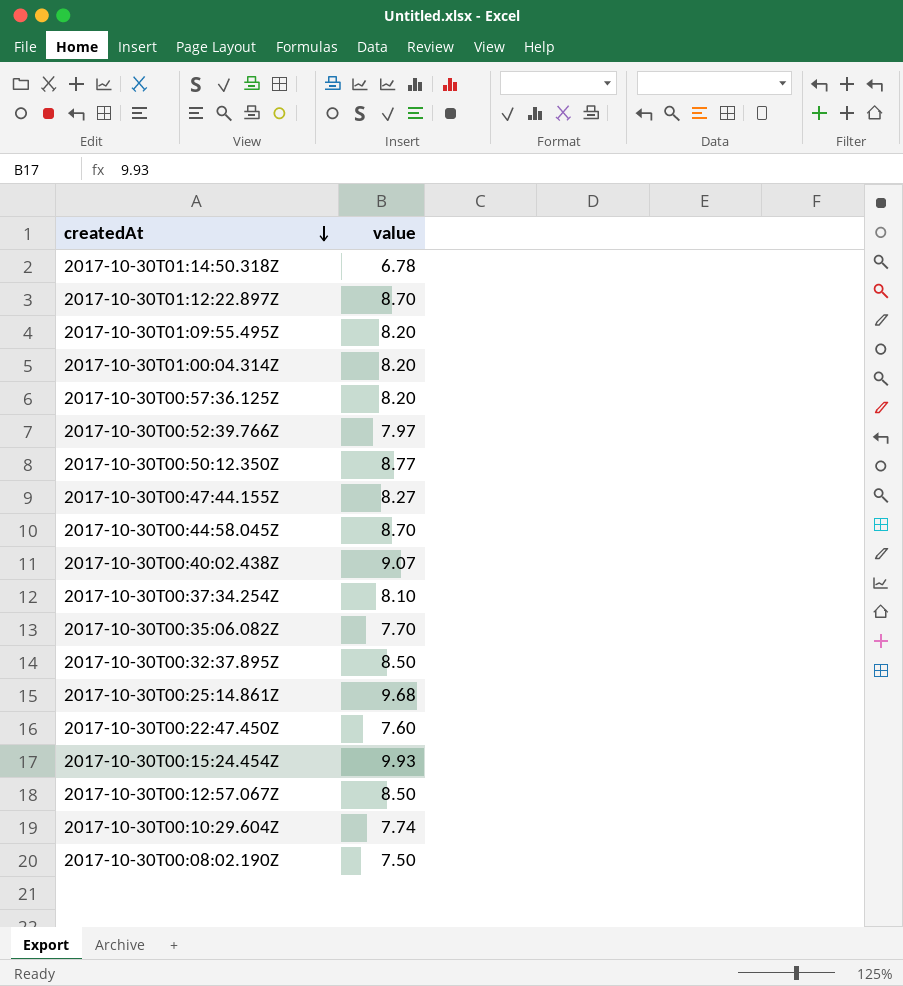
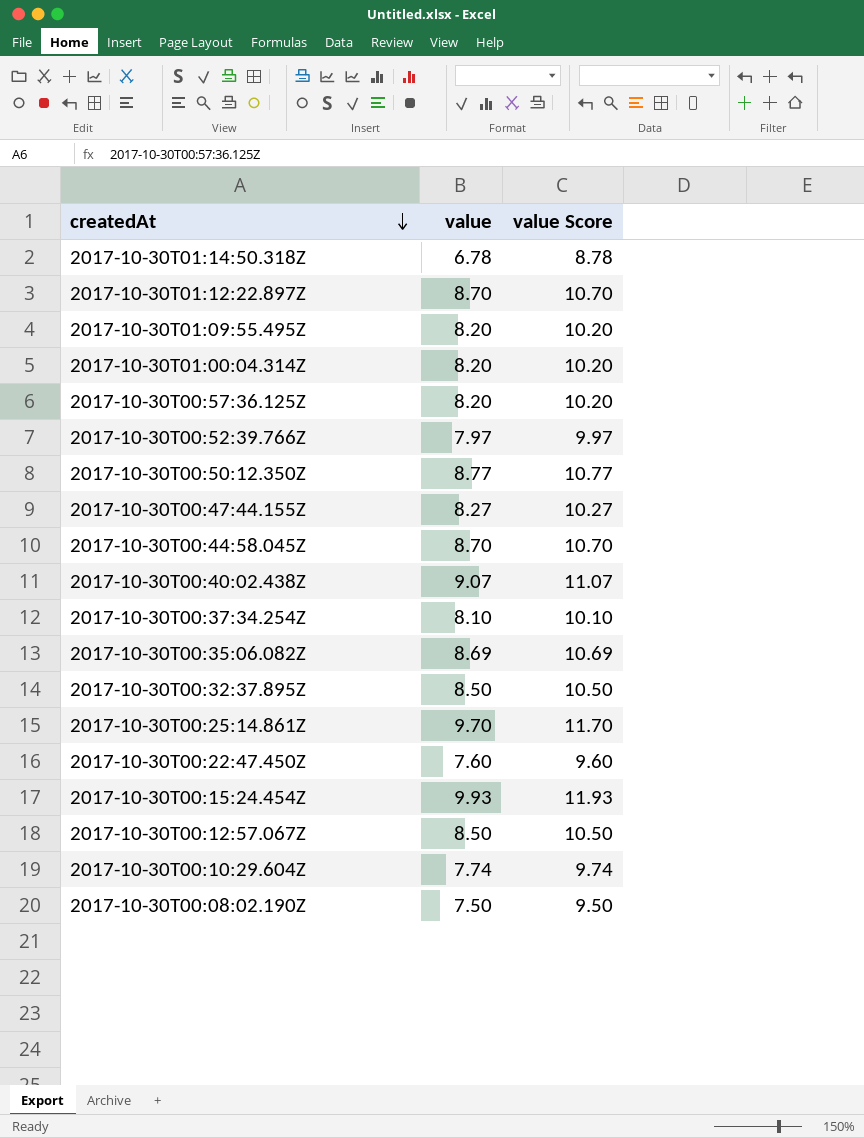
column value Score | formula: none -> [value] + 2
2017-10-30T00:35:06.082Z | value: 7.70 -> 8.69
2017-10-30T00:25:14.861Z | value: 9.68 -> 9.70

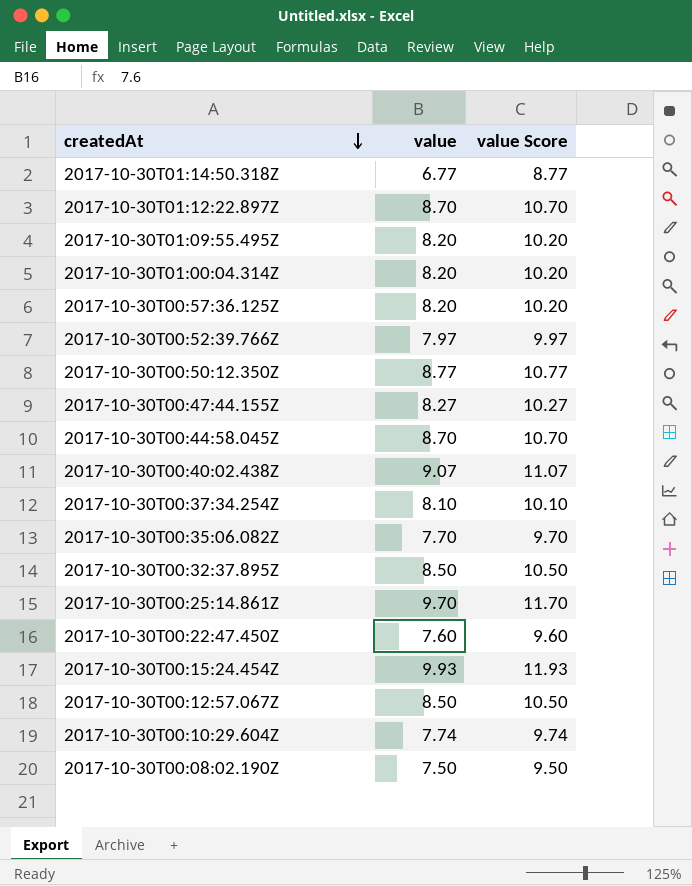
2017-10-30T01:14:50.318Z | value: 6.78 -> 6.77
2017-10-30T01:14:50.318Z | value Score: 8.78 -> 8.77
2017-10-30T00:35:06.082Z | value: 8.69 -> 7.70
2017-10-30T00:35:06.082Z | value Score: 10.69 -> 9.70

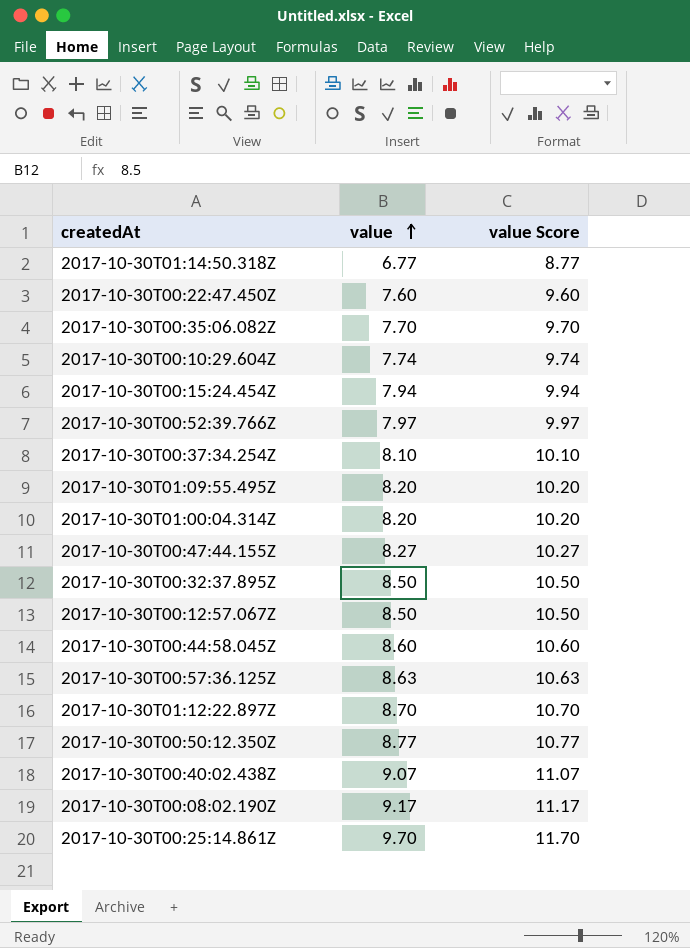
row order: createdAt descending -> value ascending
2017-10-30T00:15:24.454Z | value: 9.93 -> 7.94
2017-10-30T00:15:24.454Z | value Score: 11.93 -> 9.94
2017-10-30T00:44:58.045Z | value: 8.70 -> 8.60
2017-10-30T00:44:58.045Z | value Score: 10.70 -> 10.60
2017-10-30T00:57:36.125Z | value: 8.20 -> 8.63
2017-10-30T00:57:36.125Z | value Score: 10.20 -> 10.63
2017-10-30T00:08:02.190Z | value: 7.50 -> 9.17
2017-10-30T00:08:02.190Z | value Score: 9.50 -> 11.17

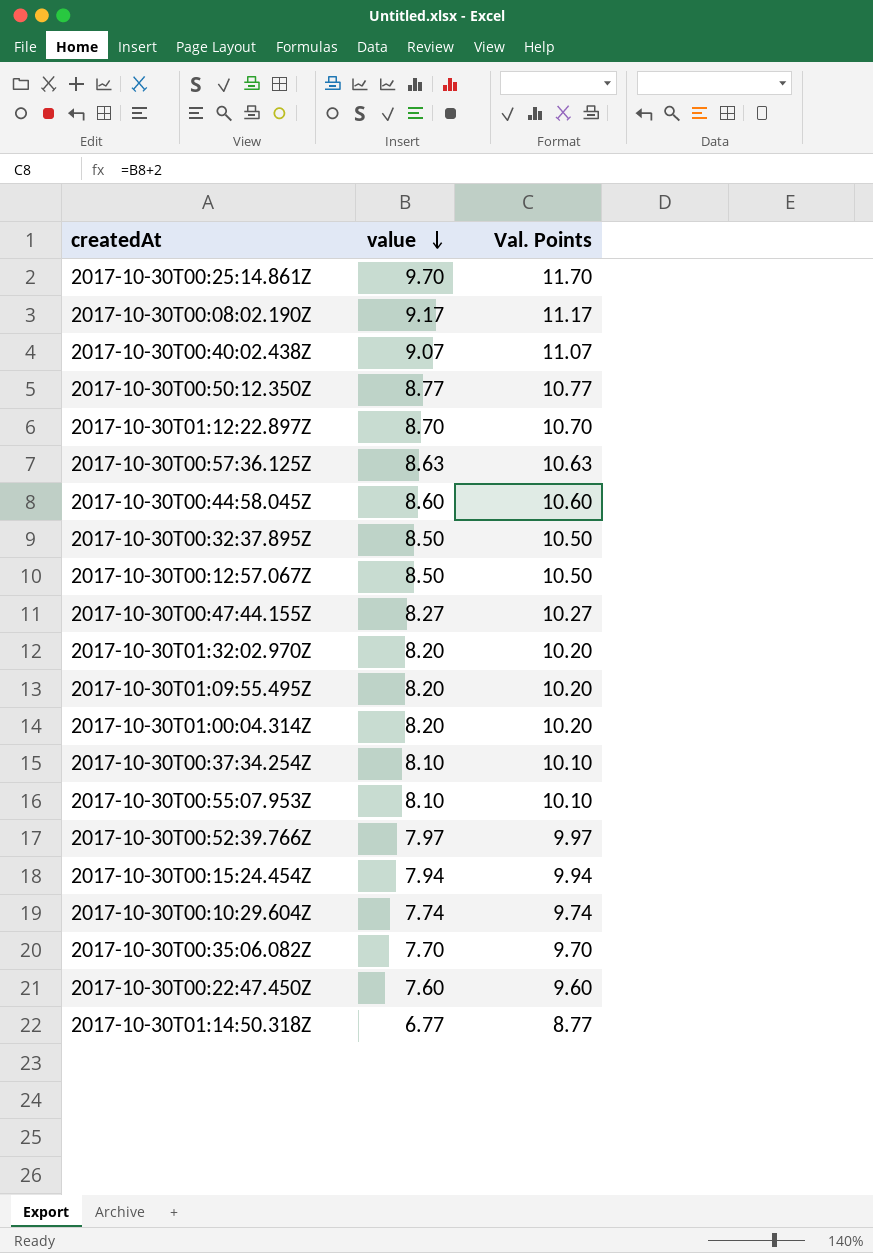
row order: value ascending -> value descending
column name: value Score -> Val. Points
row 2017-10-30T01:32:02.970Z: none -> 8.20 | 10.20
row 2017-10-30T00:55:07.953Z: none -> 8.10 | 10.10

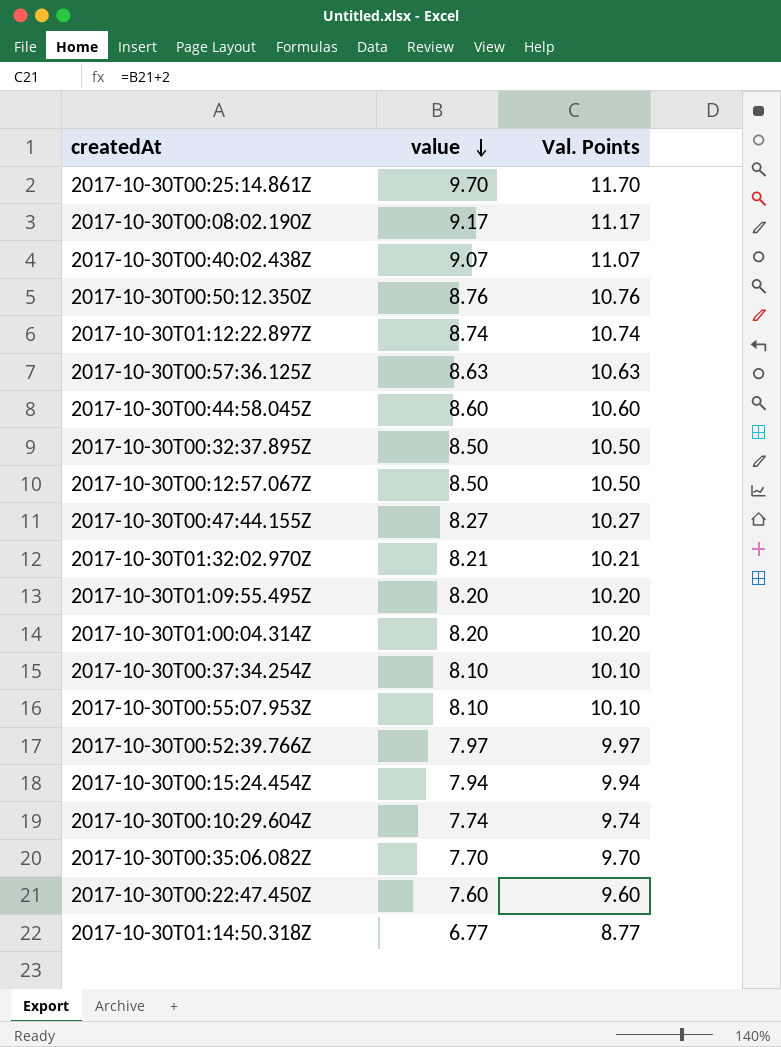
2017-10-30T00:50:12.350Z | value: 8.77 -> 8.76
2017-10-30T00:50:12.350Z | Val. Points: 10.77 -> 10.76
2017-10-30T01:12:22.897Z | value: 8.70 -> 8.74
2017-10-30T01:12:22.897Z | Val. Points: 10.70 -> 10.74
2017-10-30T01:32:02.970Z | value: 8.20 -> 8.21
2017-10-30T01:32:02.970Z | Val. Points: 10.20 -> 10.21

